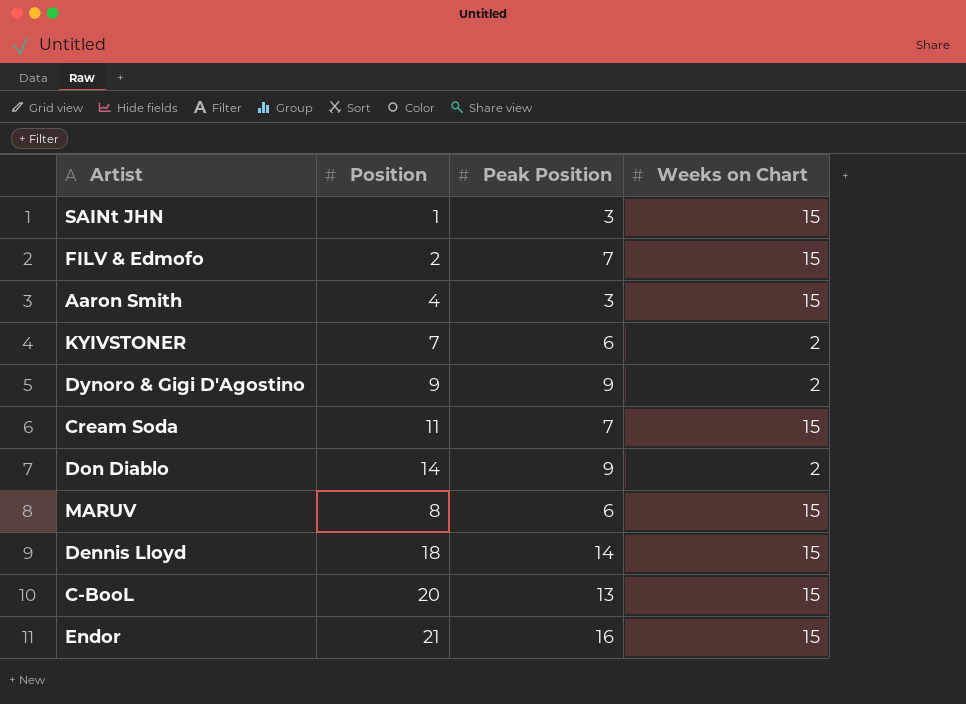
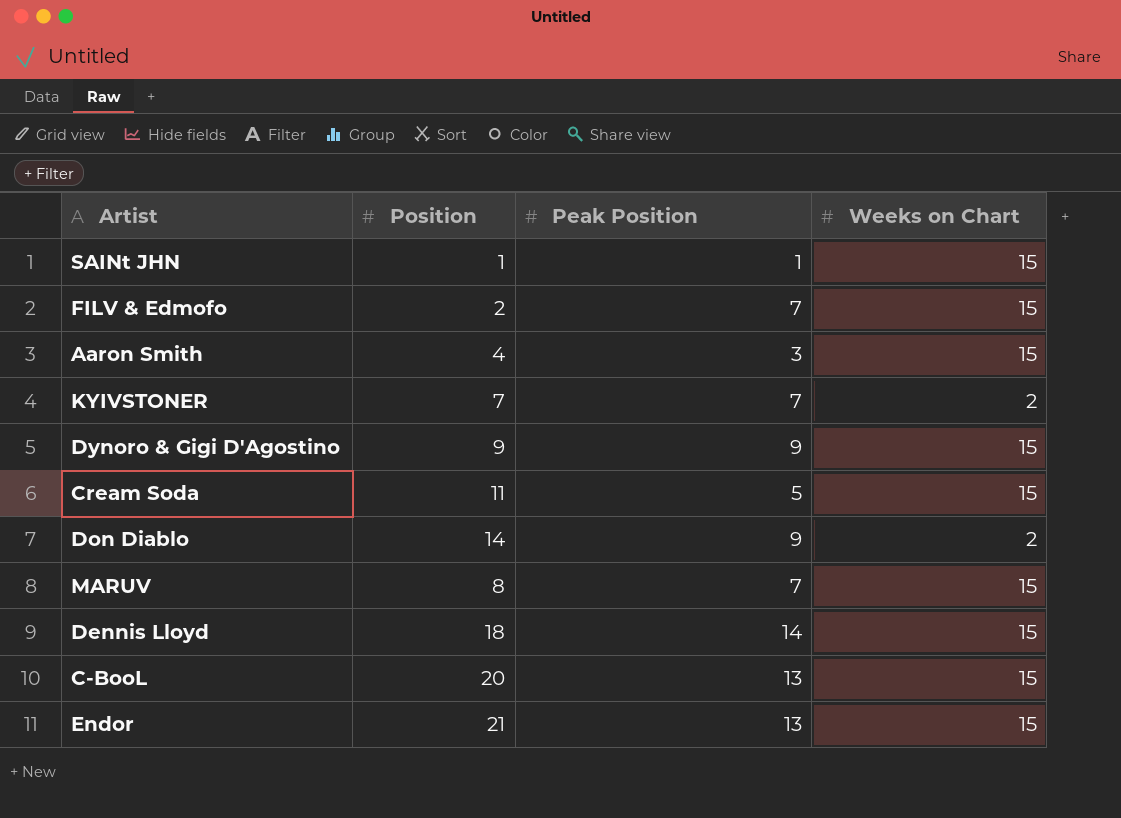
SAINt JHN | Peak Position: 3 -> 1
KYIVSTONER | Peak Position: 6 -> 7
Dynoro & Gigi D'Agostino | Weeks on Chart: 2 -> 15
Cream Soda | Peak Position: 7 -> 5
MARUV | Peak Position: 6 -> 7
Endor | Peak Position: 16 -> 13

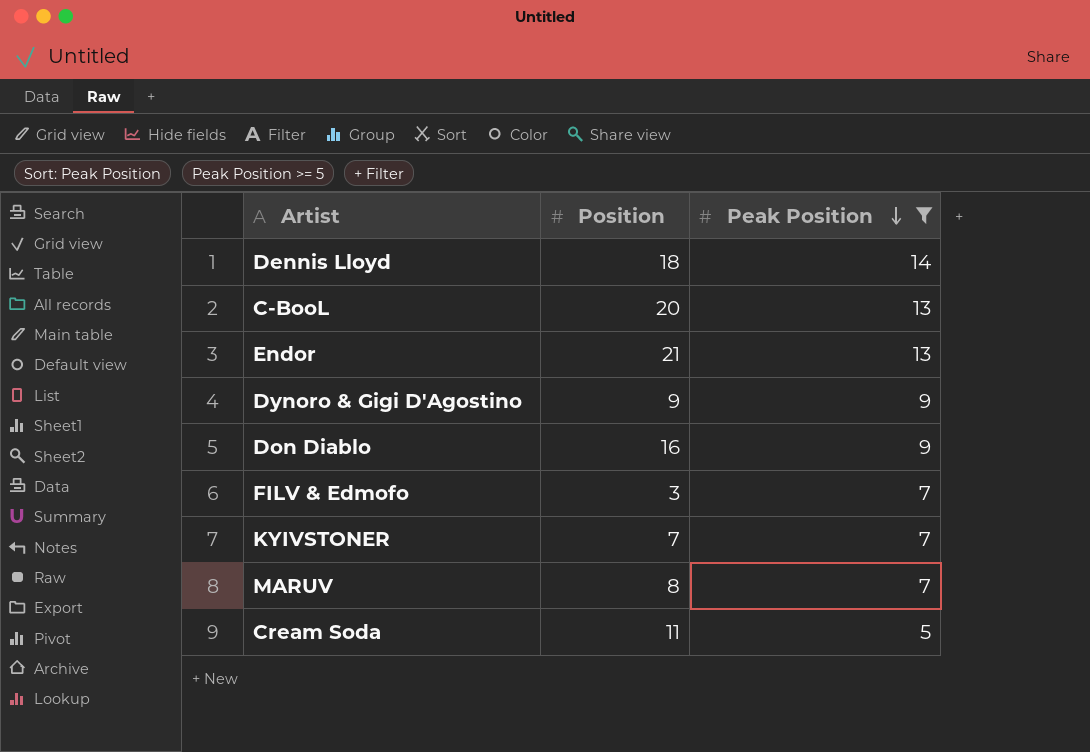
filter: none -> Peak Position >= 5
row order: none -> Peak Position descending
column Weeks on Chart | position: 4 -> none
Don Diablo | Position: 14 -> 16
FILV & Edmofo | Position: 2 -> 3

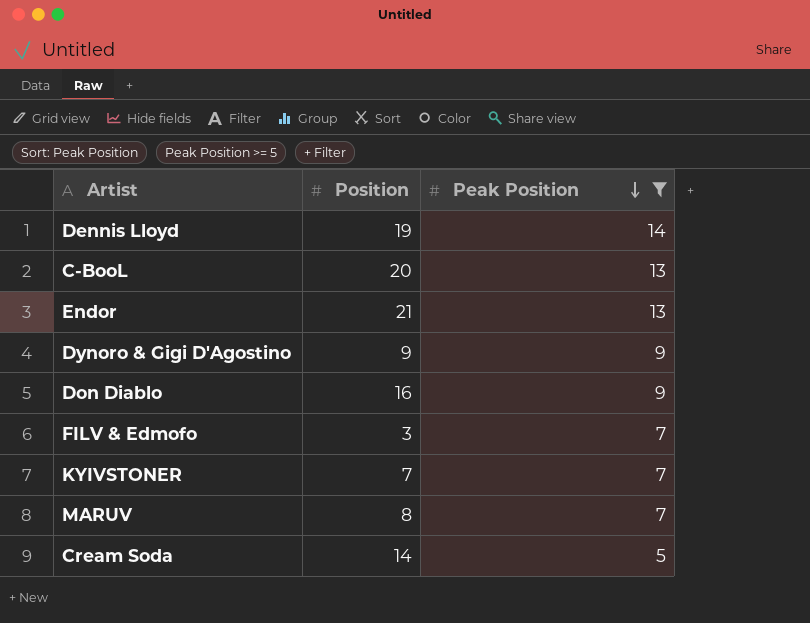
Dennis Lloyd | Position: 18 -> 19
Cream Soda | Position: 11 -> 14

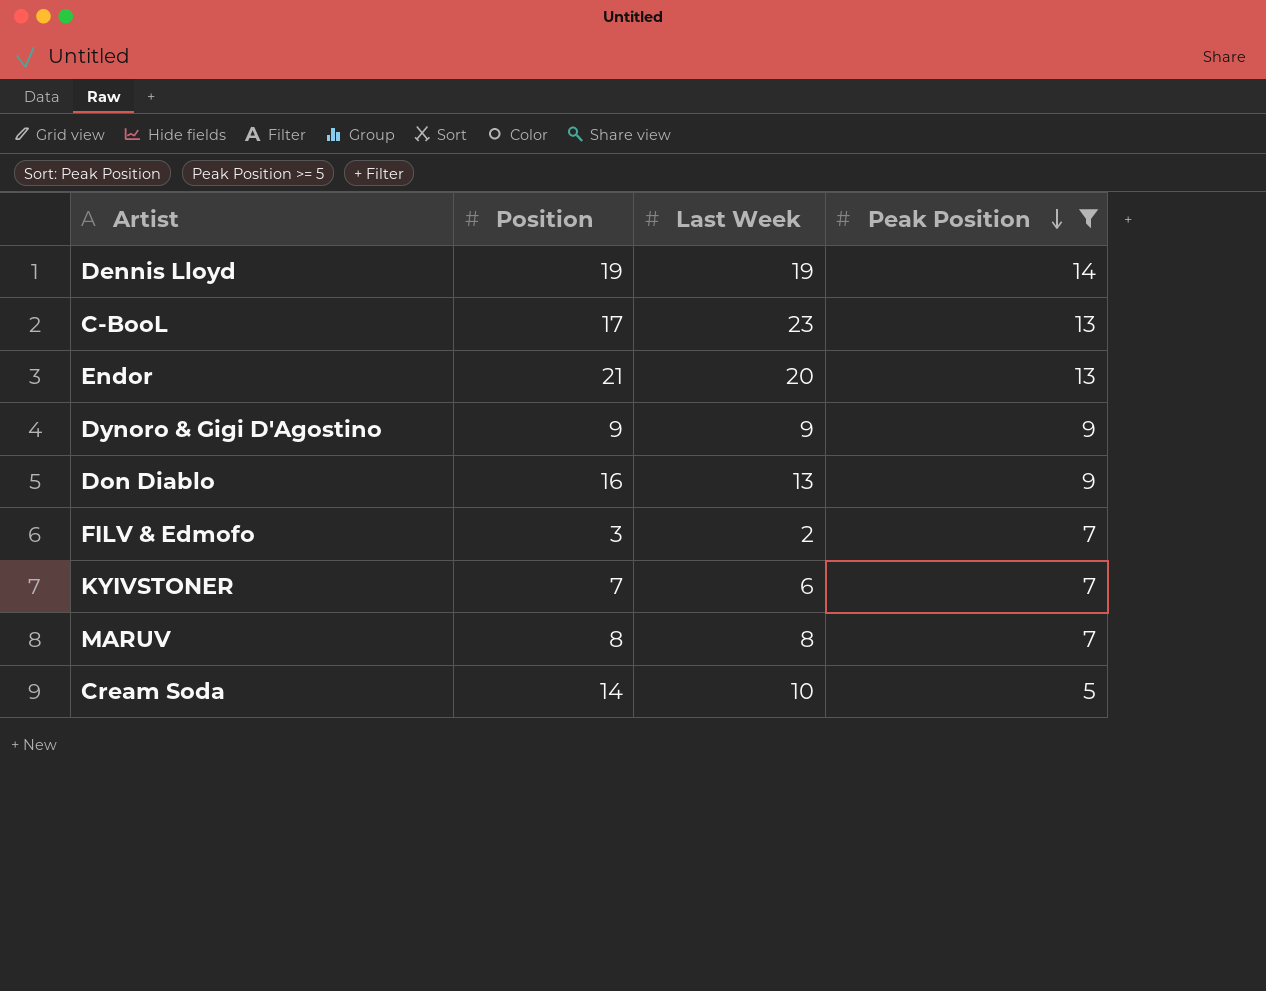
column Last Week | position: none -> 3
C-BooL | Position: 20 -> 17

